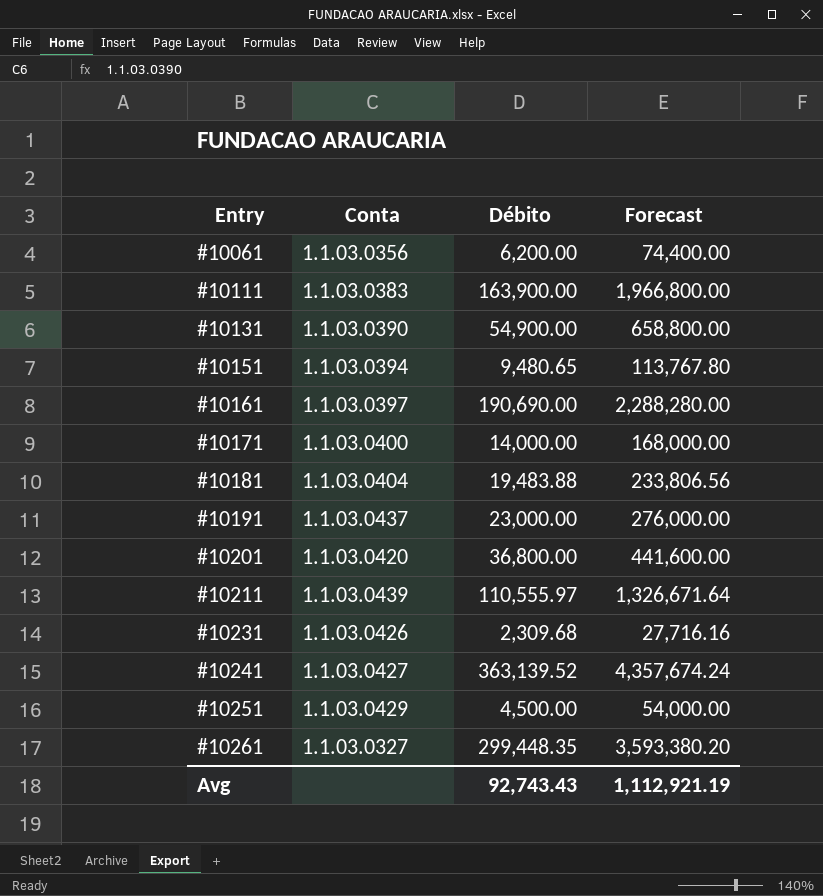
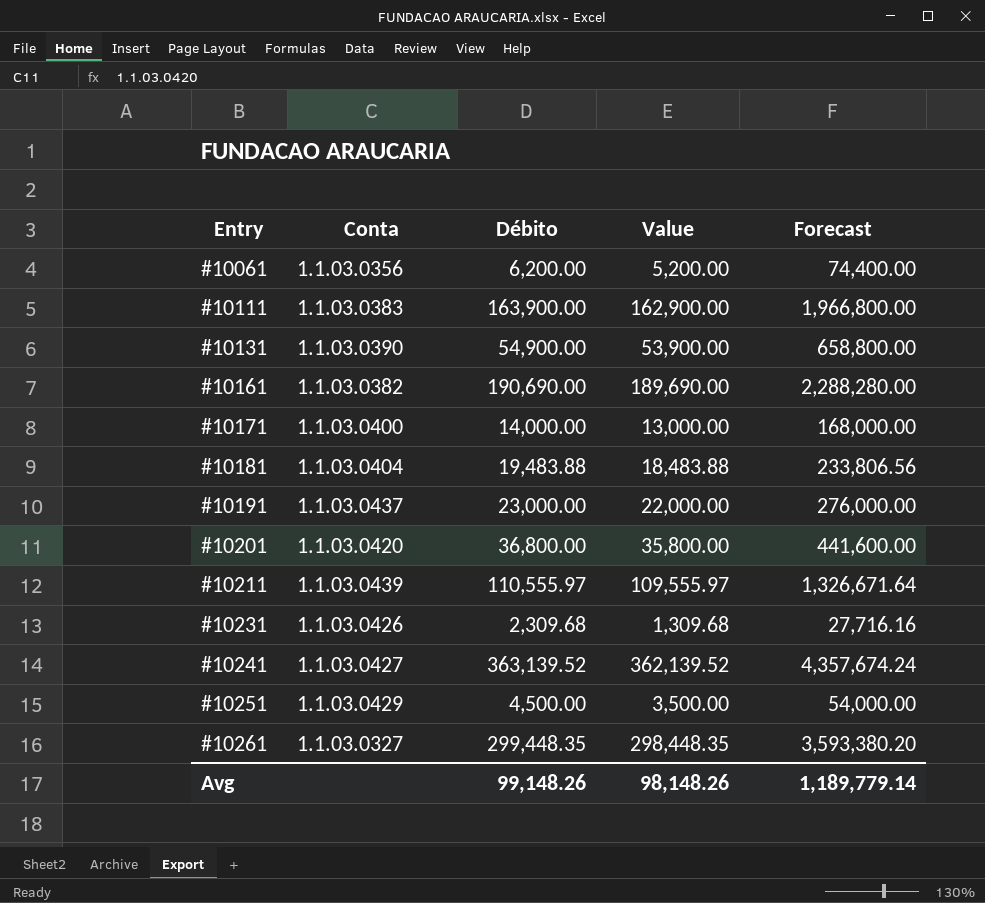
column Value | formula: none -> [Débito] - 1000
row #10151: 1.1.03.0394 | 9,480.65 | 113,767.80 -> none
#10161 | Conta: 1.1.03.0397 -> 1.1.03.0382
Avg | Débito: 92,743.43 -> 99,148.26
Avg | Forecast: 1,112,921.19 -> 1,189,779.14

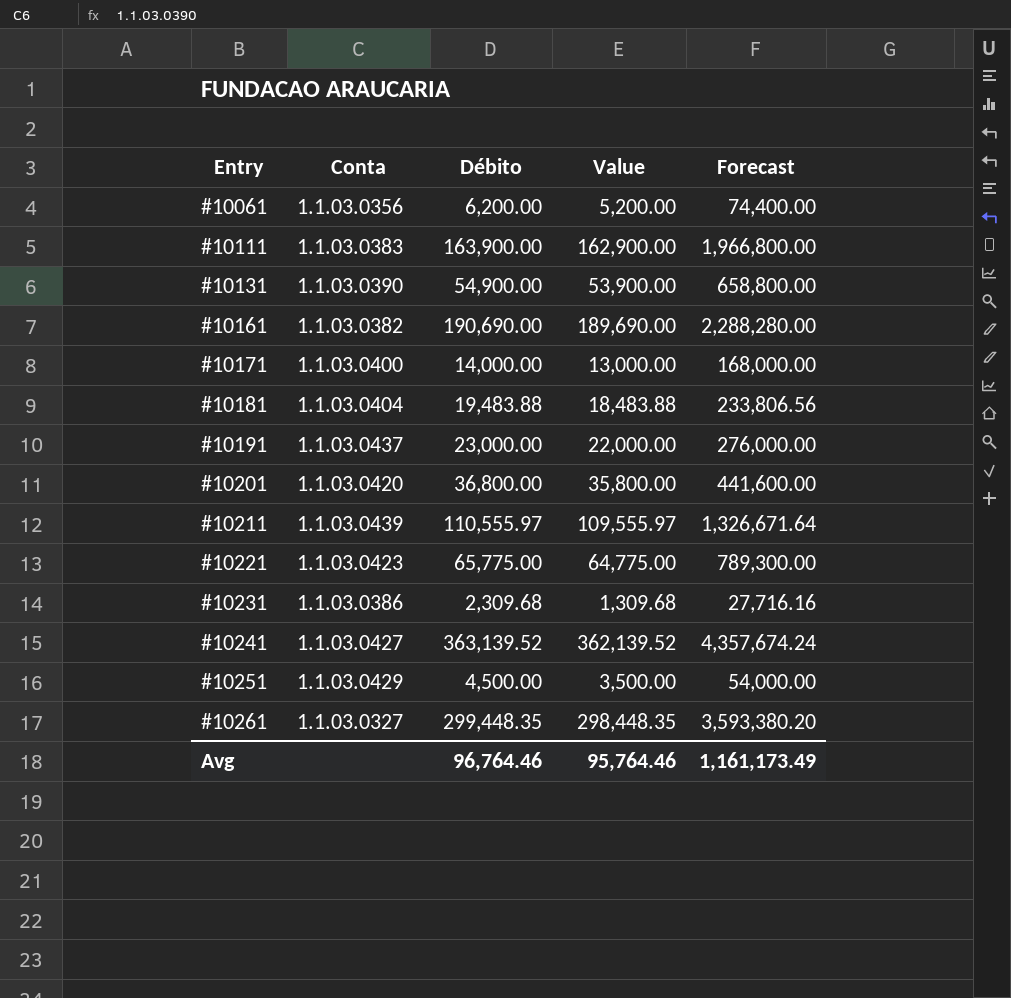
row #10221: none -> 1.1.03.0423 | 65,775.00 | 64,775.00 | 789,300.00
#10231 | Conta: 1.1.03.0426 -> 1.1.03.0386
Avg | Débito: 99,148.26 -> 96,764.46
Avg | Value: 98,148.26 -> 95,764.46
Avg | Forecast: 1,189,779.14 -> 1,161,173.49

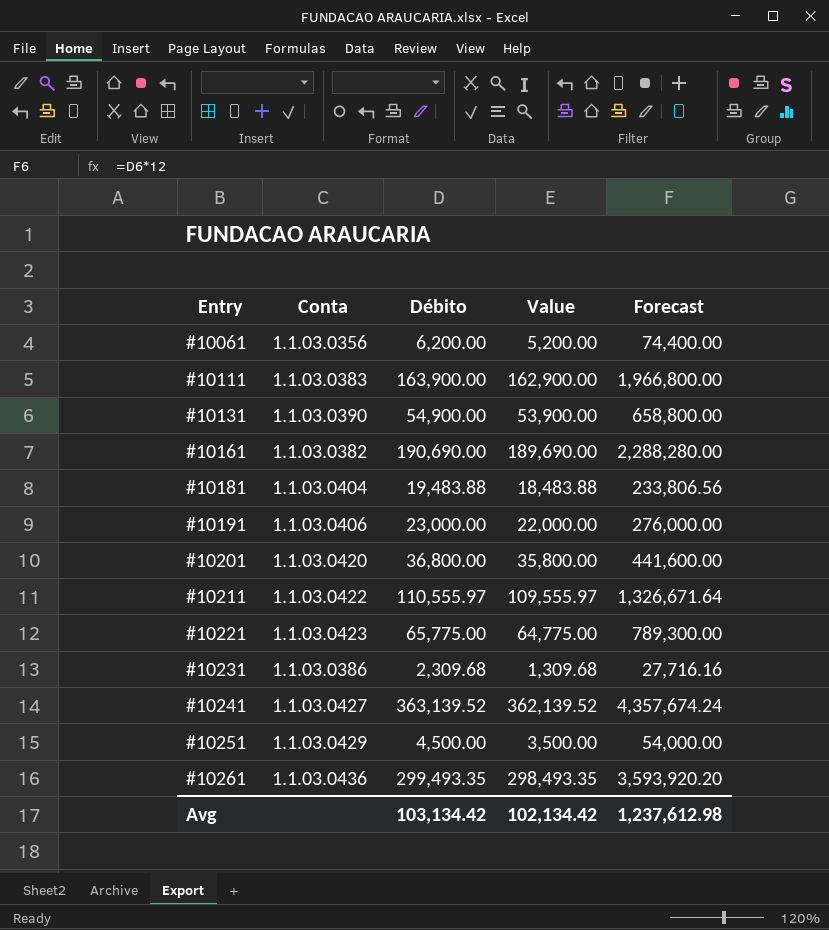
row #10171: 1.1.03.0400 | 14,000.00 | 13,000.00 | 168,000.00 -> none
#10191 | Conta: 1.1.03.0437 -> 1.1.03.0406
#10211 | Conta: 1.1.03.0439 -> 1.1.03.0422
#10261 | Conta: 1.1.03.0327 -> 1.1.03.0436
#10261 | Débito: 299,448.35 -> 299,493.35
#10261 | Value: 298,448.35 -> 298,493.35
#10261 | Forecast: 3,593,380.20 -> 3,593,920.20
Avg | Débito: 96,764.46 -> 103,134.42
Avg | Value: 95,764.46 -> 102,134.42
Avg | Forecast: 1,161,173.49 -> 1,237,612.98

